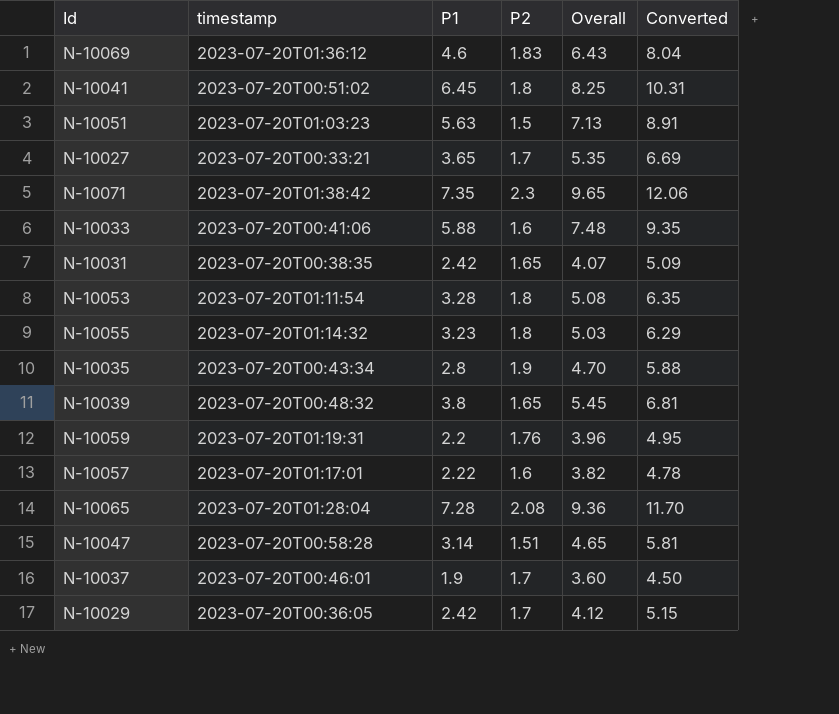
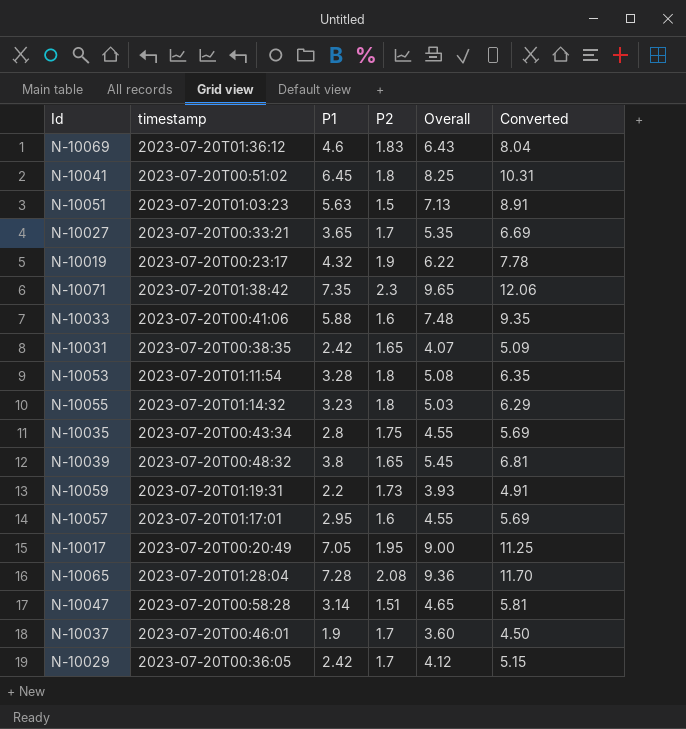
row N-10019: none -> 2023-07-20T00:23:17 | 4.32 | 1.9 | 6.22 | 7.78
N-10035 | P2: 1.9 -> 1.75
N-10035 | Overall: 4.70 -> 4.55
N-10035 | Converted: 5.88 -> 5.69
N-10059 | P2: 1.76 -> 1.73
N-10059 | Overall: 3.96 -> 3.93
N-10059 | Converted: 4.95 -> 4.91
N-10057 | P1: 2.22 -> 2.95
N-10057 | Overall: 3.82 -> 4.55
N-10057 | Converted: 4.78 -> 5.69
row N-10017: none -> 2023-07-20T00:20:49 | 7.05 | 1.95 | 9.00 | 11.25

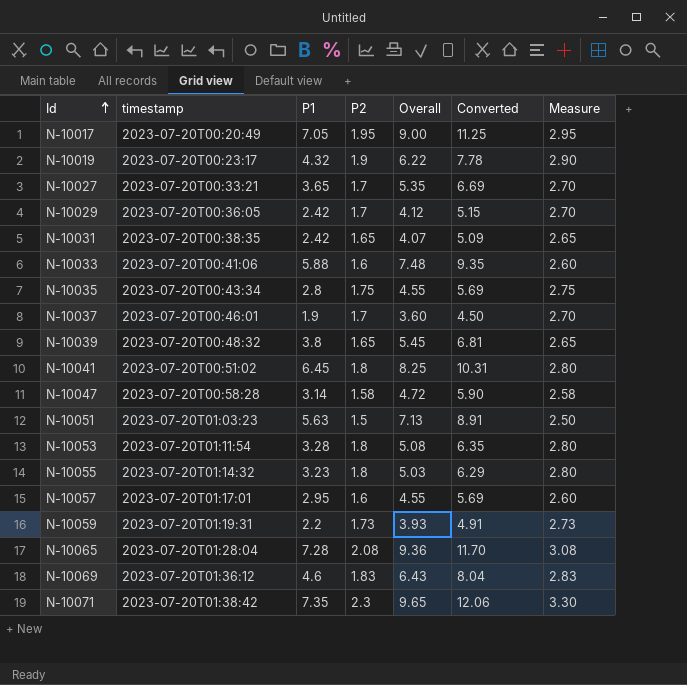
row order: none -> Id ascending
column Measure | formula: none -> [P2] + 1
N-10047 | P2: 1.51 -> 1.58
N-10047 | Overall: 4.65 -> 4.72
N-10047 | Converted: 5.81 -> 5.90

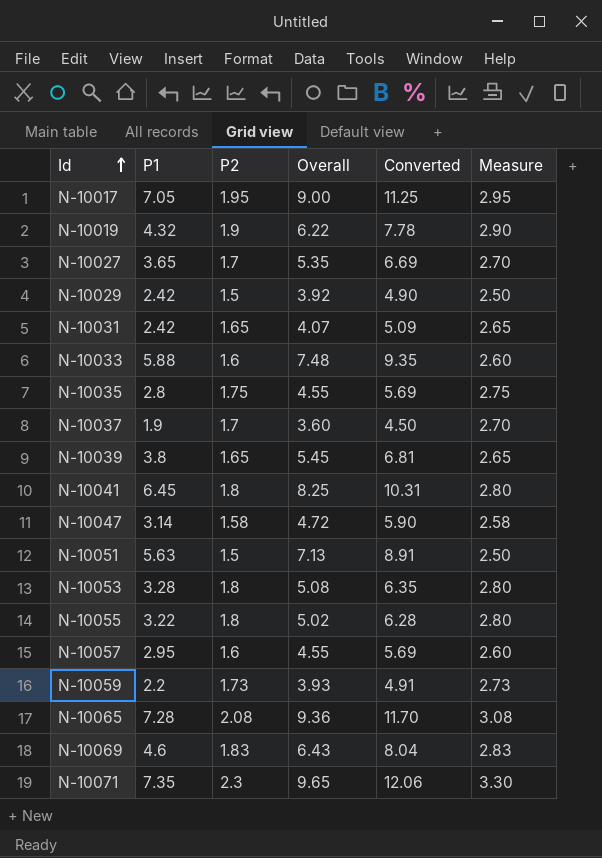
column timestamp | position: 2 -> none
N-10029 | P2: 1.7 -> 1.5
N-10029 | Overall: 4.12 -> 3.92
N-10029 | Converted: 5.15 -> 4.90
N-10029 | Measure: 2.70 -> 2.50
N-10055 | P1: 3.23 -> 3.22
N-10055 | Overall: 5.03 -> 5.02
N-10055 | Converted: 6.29 -> 6.28

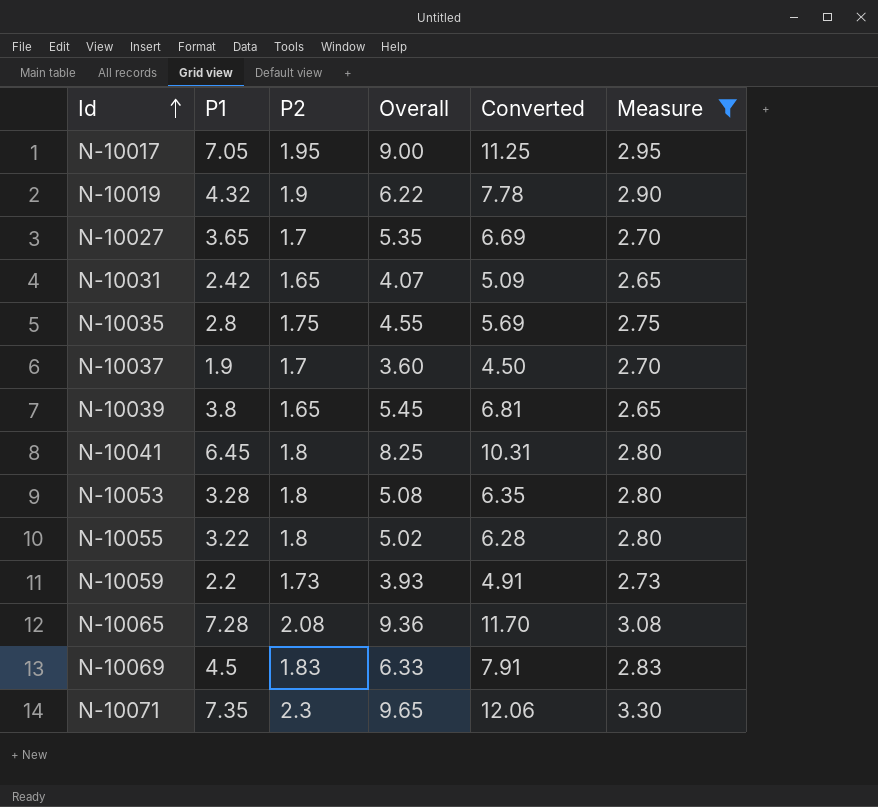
filter: none -> Measure >= 2.65
N-10069 | P1: 4.6 -> 4.5
N-10069 | Overall: 6.43 -> 6.33
N-10069 | Converted: 8.04 -> 7.91

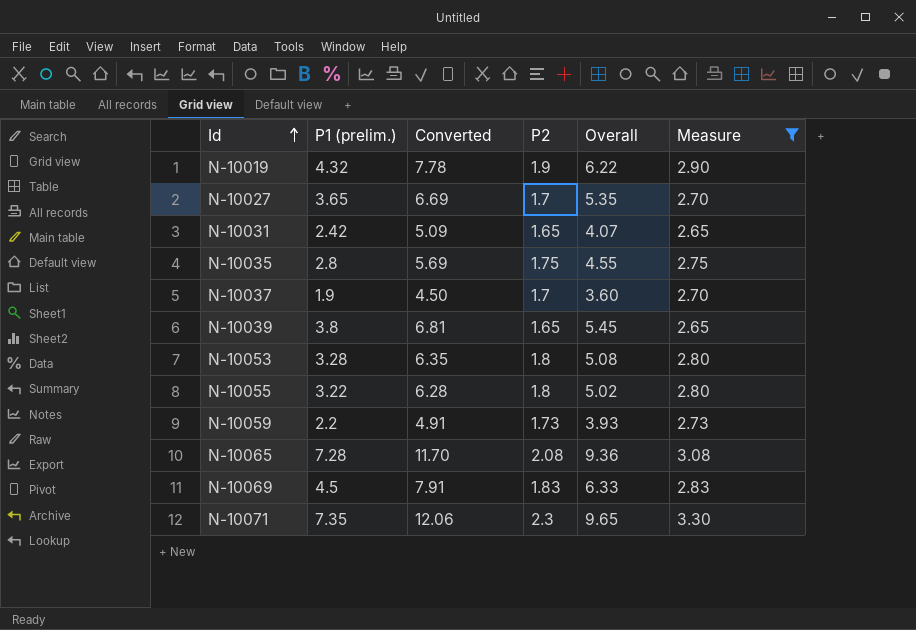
column name: P1 -> P1 (prelim.)
column Converted | position: 5 -> 3
row N-10017: 7.05 | 1.95 | 9.00 | 11.25 | 2.95 -> none
row N-10041: 6.45 | 1.8 | 8.25 | 10.31 | 2.80 -> none

